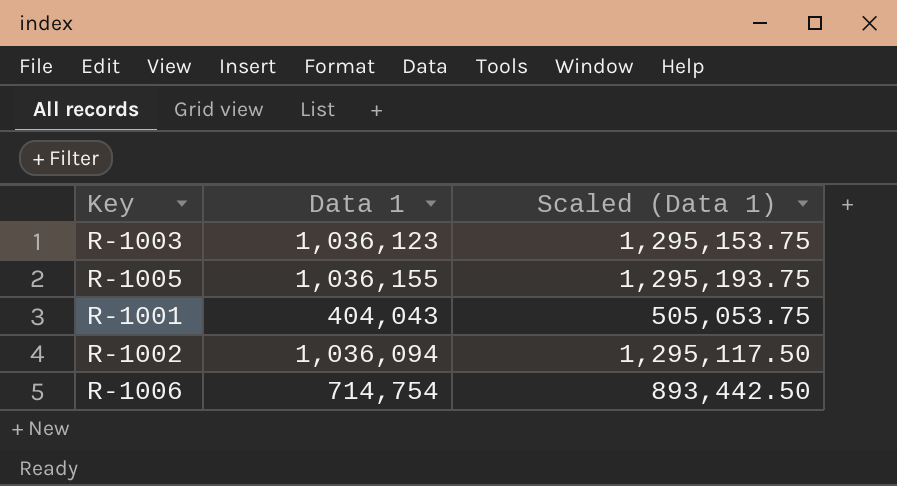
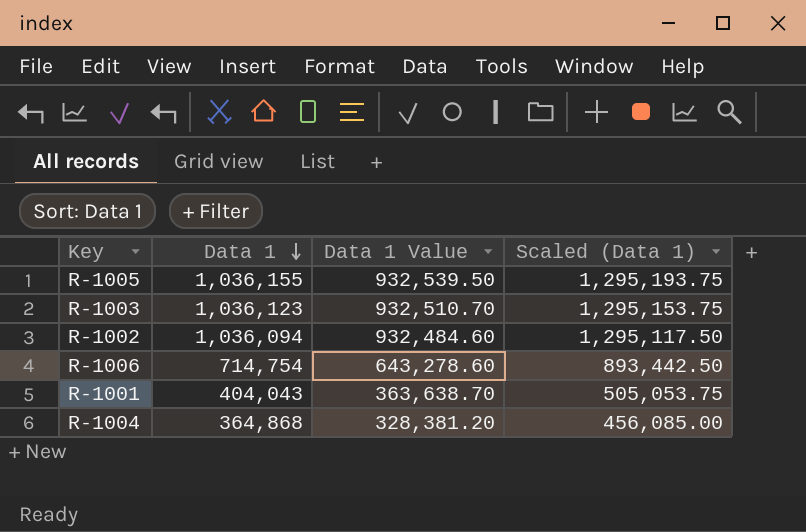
row order: none -> Data 1 descending
column Data 1 Value | formula: none -> [Data 1] * 0.9
row R-1004: none -> 364,868 | 328,381.20 | 456,085.00

